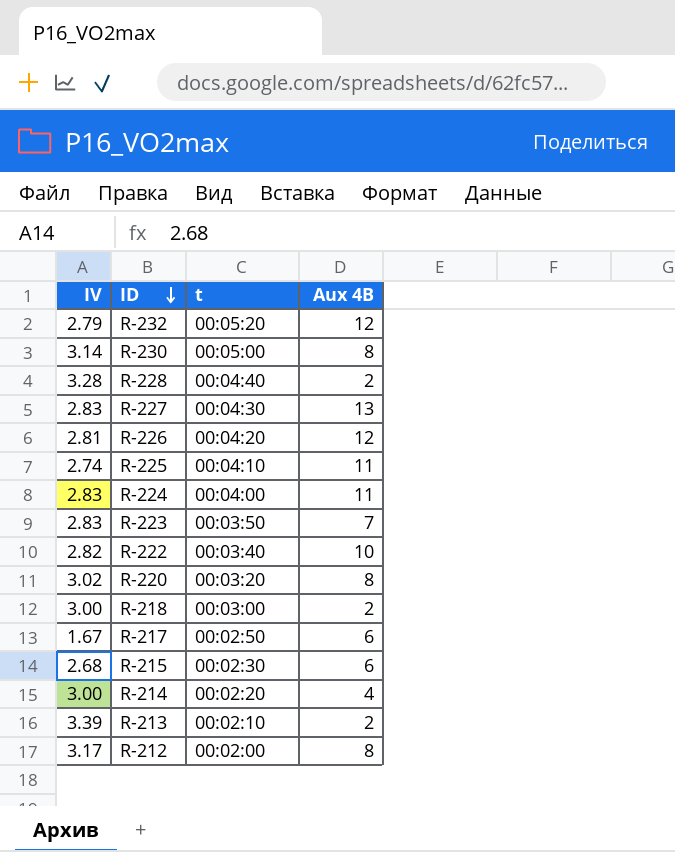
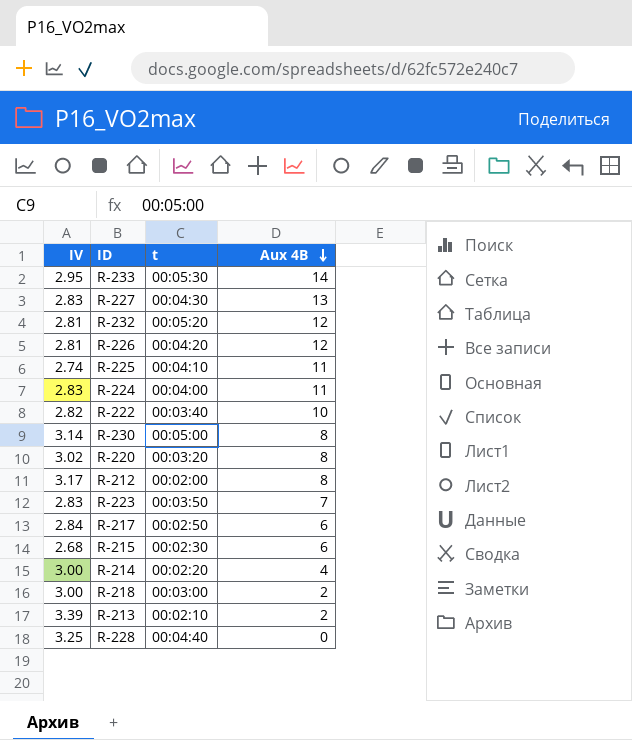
row order: ID descending -> Aux 4B descending
row R-233: none -> 2.95 | 00:05:30 | 14
R-232 | IV: 2.79 -> 2.81
R-217 | IV: 1.67 -> 2.84
R-228 | IV: 3.28 -> 3.25
R-228 | Aux 4B: 2 -> 0

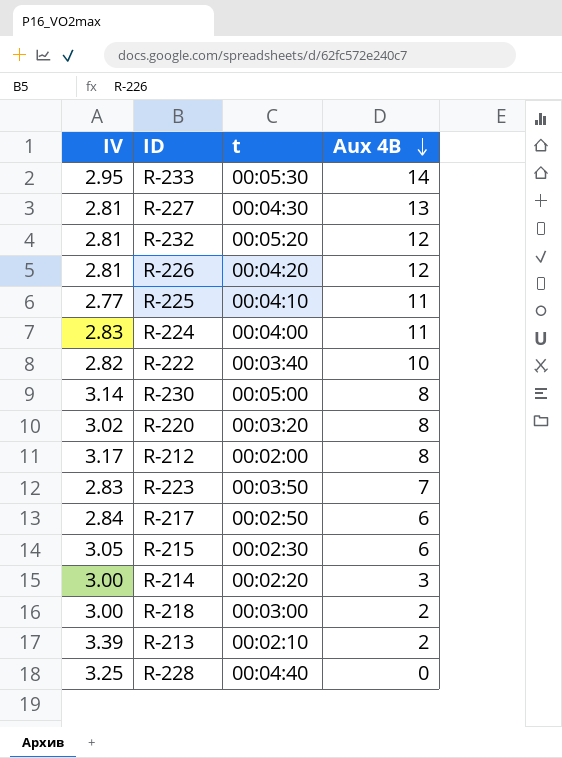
R-227 | IV: 2.83 -> 2.81
R-225 | IV: 2.74 -> 2.77
R-215 | IV: 2.68 -> 3.05
R-214 | Aux 4B: 4 -> 3

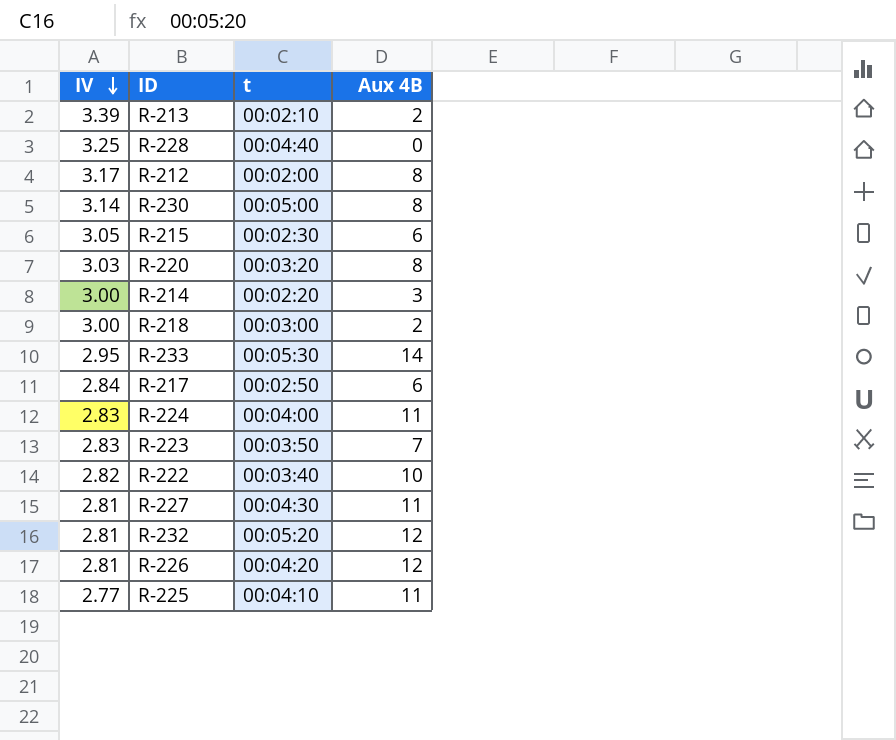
row order: Aux 4B descending -> IV descending
R-220 | IV: 3.02 -> 3.03
R-227 | Aux 4B: 13 -> 11

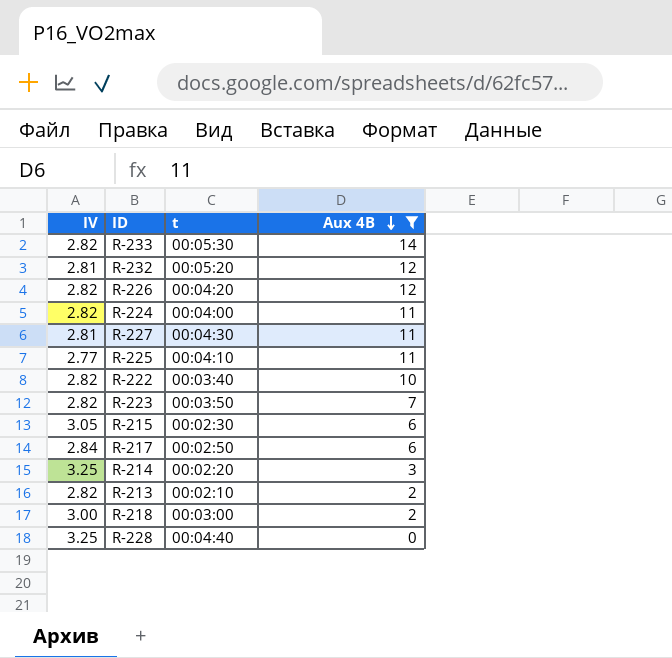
filter: none -> Aux 4B != 8
row order: IV descending -> Aux 4B descending
R-233 | IV: 2.95 -> 2.82
R-226 | IV: 2.81 -> 2.82
R-224 | IV: 2.83 -> 2.82
R-223 | IV: 2.83 -> 2.82
R-214 | IV: 3.00 -> 3.25
R-213 | IV: 3.39 -> 2.82

